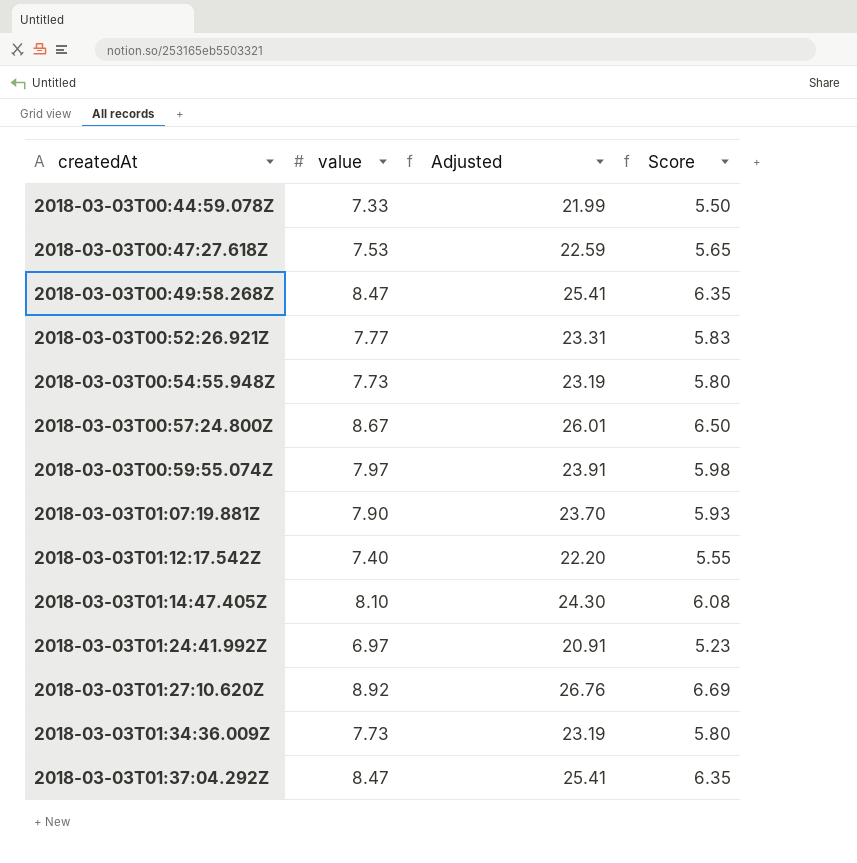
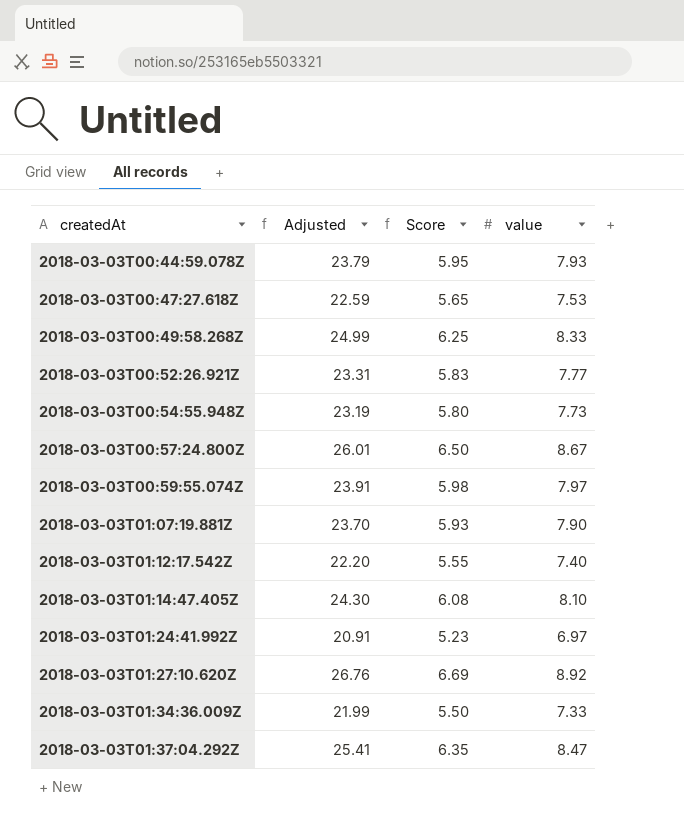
column value | position: 2 -> 4
2018-03-03T00:44:59.078Z | Adjusted: 21.99 -> 23.79
2018-03-03T00:44:59.078Z | Score: 5.50 -> 5.95
2018-03-03T00:44:59.078Z | value: 7.33 -> 7.93
2018-03-03T00:49:58.268Z | Adjusted: 25.41 -> 24.99
2018-03-03T00:49:58.268Z | Score: 6.35 -> 6.25
2018-03-03T00:49:58.268Z | value: 8.47 -> 8.33
2018-03-03T01:34:36.009Z | Adjusted: 23.19 -> 21.99
2018-03-03T01:34:36.009Z | Score: 5.80 -> 5.50
2018-03-03T01:34:36.009Z | value: 7.73 -> 7.33

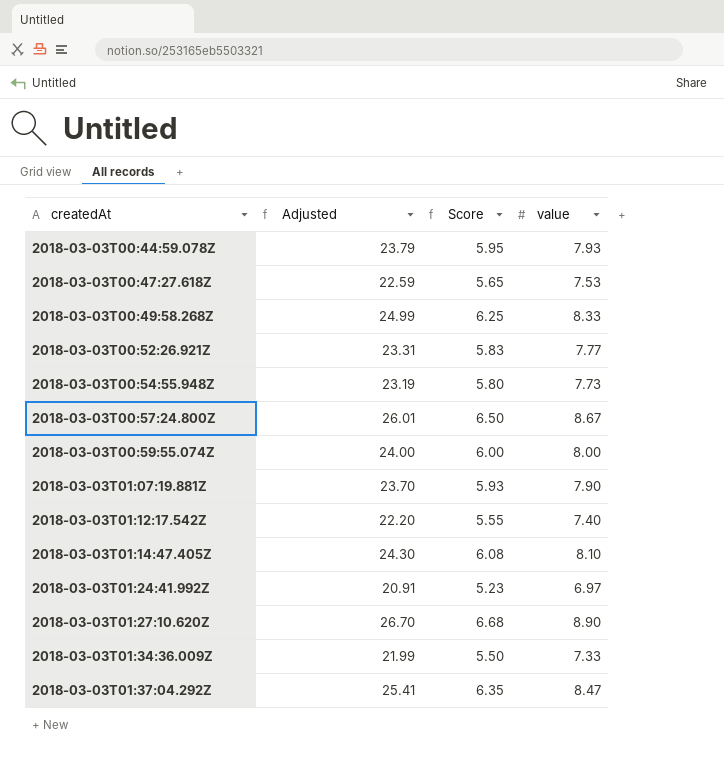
2018-03-03T00:59:55.074Z | Adjusted: 23.91 -> 24.00
2018-03-03T00:59:55.074Z | Score: 5.98 -> 6.00
2018-03-03T00:59:55.074Z | value: 7.97 -> 8.00
2018-03-03T01:27:10.620Z | Adjusted: 26.76 -> 26.70
2018-03-03T01:27:10.620Z | Score: 6.69 -> 6.68
2018-03-03T01:27:10.620Z | value: 8.92 -> 8.90

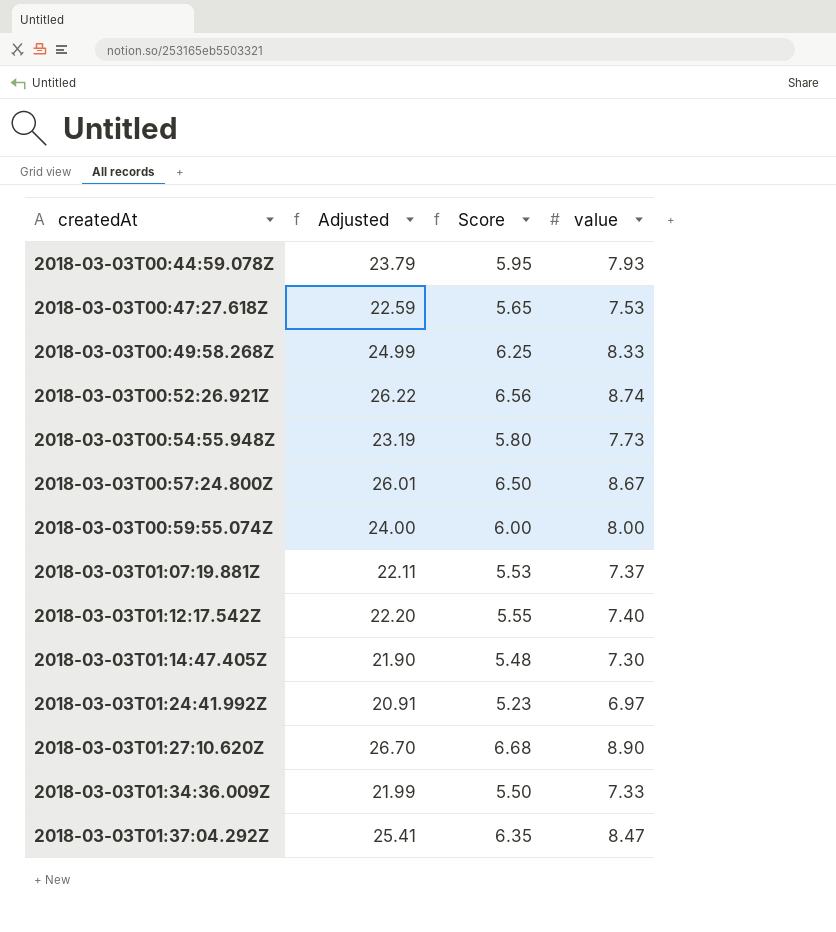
2018-03-03T00:52:26.921Z | Adjusted: 23.31 -> 26.22
2018-03-03T00:52:26.921Z | Score: 5.83 -> 6.56
2018-03-03T00:52:26.921Z | value: 7.77 -> 8.74
2018-03-03T01:07:19.881Z | Adjusted: 23.70 -> 22.11
2018-03-03T01:07:19.881Z | Score: 5.93 -> 5.53
2018-03-03T01:07:19.881Z | value: 7.90 -> 7.37
2018-03-03T01:14:47.405Z | Adjusted: 24.30 -> 21.90
2018-03-03T01:14:47.405Z | Score: 6.08 -> 5.48
2018-03-03T01:14:47.405Z | value: 8.10 -> 7.30

